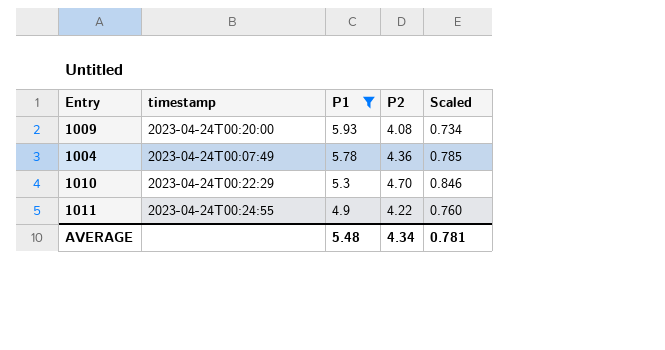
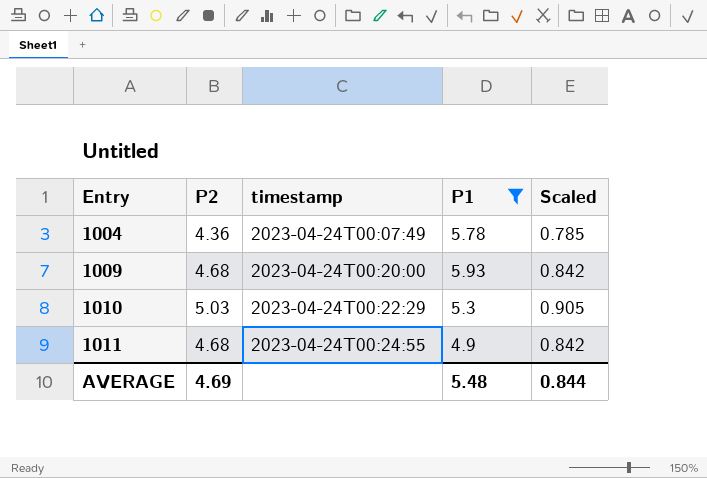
row order: P1 descending -> Entry ascending
column P2 | position: 4 -> 2
1009 | P2: 4.08 -> 4.68
1009 | Scaled: 0.734 -> 0.842
1010 | P2: 4.70 -> 5.03
1010 | Scaled: 0.846 -> 0.905
1011 | P2: 4.22 -> 4.68
1011 | Scaled: 0.760 -> 0.842
AVERAGE | P2: 4.34 -> 4.69
AVERAGE | Scaled: 0.781 -> 0.844

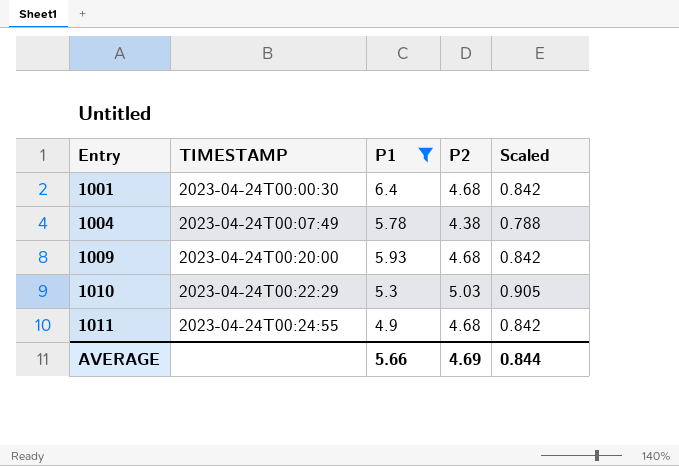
column name: timestamp -> TIMESTAMP
column P2 | position: 2 -> 4
row 1001: none -> 2023-04-24T00:00:30 | 6.4 | 4.68 | 0.842
1004 | P2: 4.36 -> 4.38
1004 | Scaled: 0.785 -> 0.788
AVERAGE | P1: 5.48 -> 5.66

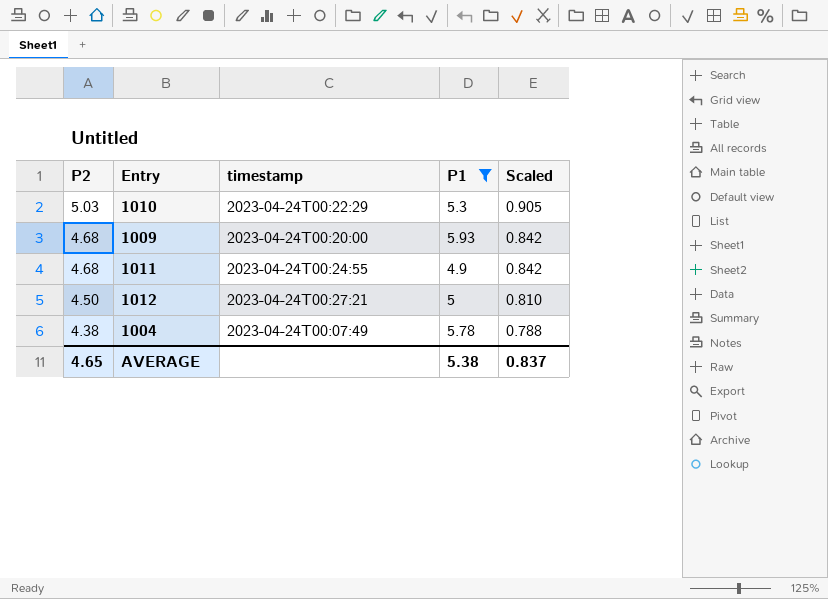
row order: Entry ascending -> P2 descending
column P2 | position: 4 -> 1
column name: TIMESTAMP -> timestamp
row 1001: 2023-04-24T00:00:30 | 6.4 | 4.68 | 0.842 -> none
row 1012: none -> 4.50 | 2023-04-24T00:27:21 | 5 | 0.810
AVERAGE | P2: 4.69 -> 4.65
AVERAGE | P1: 5.66 -> 5.38
AVERAGE | Scaled: 0.844 -> 0.837

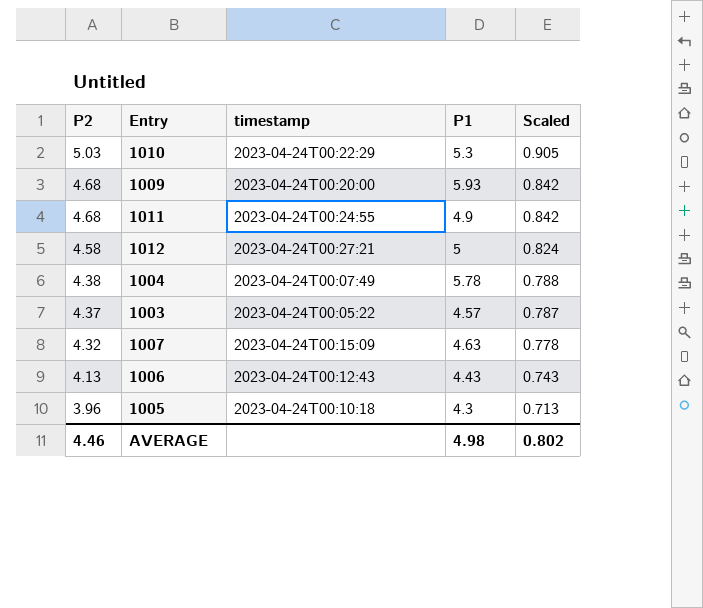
filter: P1 >= 4.9 -> none
1012 | P2: 4.50 -> 4.58
1012 | Scaled: 0.810 -> 0.824
AVERAGE | P2: 4.65 -> 4.46
AVERAGE | P1: 5.38 -> 4.98
AVERAGE | Scaled: 0.837 -> 0.802

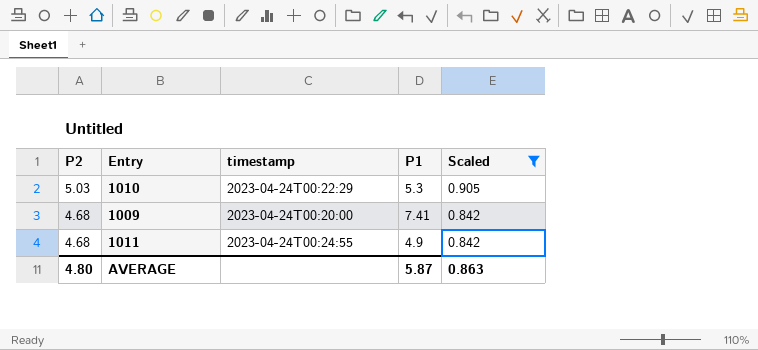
filter: none -> Scaled >= 0.842
1009 | P1: 5.93 -> 7.41
AVERAGE | P2: 4.46 -> 4.80
AVERAGE | P1: 4.98 -> 5.87
AVERAGE | Scaled: 0.802 -> 0.863

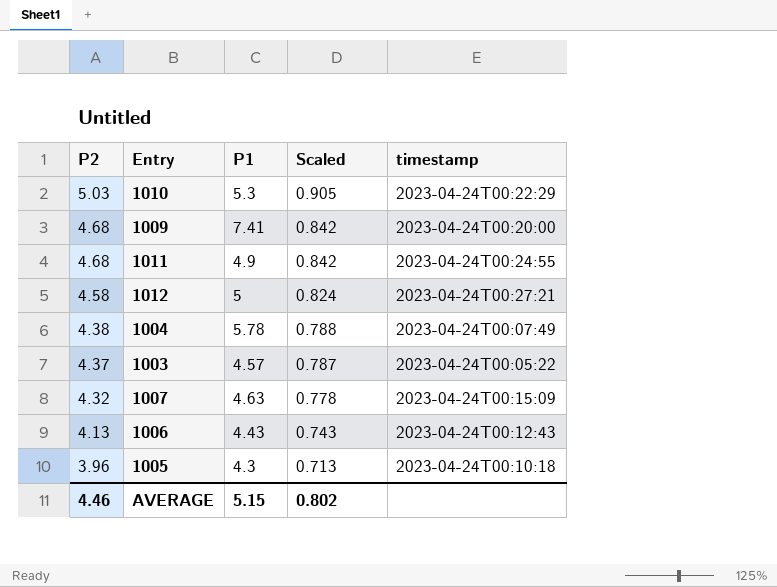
filter: Scaled >= 0.842 -> none
column timestamp | position: 3 -> 5
AVERAGE | P2: 4.80 -> 4.46
AVERAGE | P1: 5.87 -> 5.15
AVERAGE | Scaled: 0.863 -> 0.802

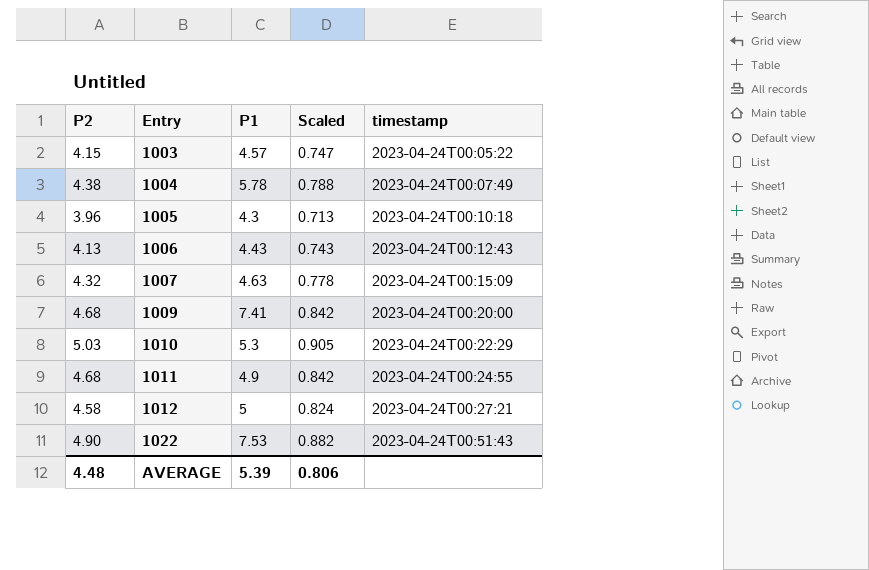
row order: P2 descending -> Entry ascending
1003 | P2: 4.37 -> 4.15
1003 | Scaled: 0.787 -> 0.747
row 1022: none -> 4.90 | 7.53 | 0.882 | 2023-04-24T00:51:43
AVERAGE | P2: 4.46 -> 4.48
AVERAGE | P1: 5.15 -> 5.39
AVERAGE | Scaled: 0.802 -> 0.806

